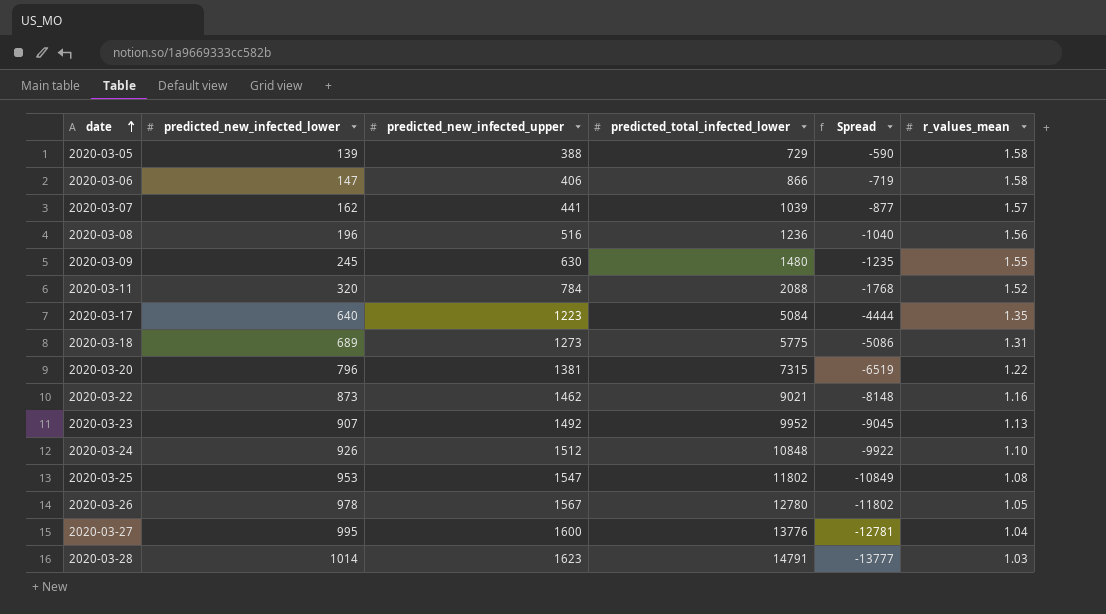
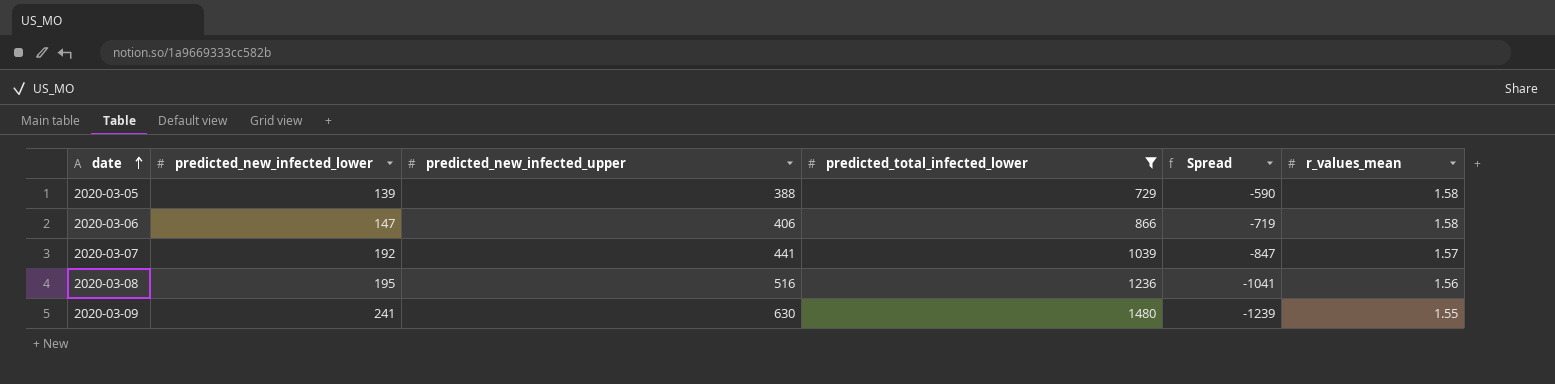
filter: none -> predicted_total_infected_lower <= 1480
2020-03-07 | predicted_new_infected_lower: 162 -> 192
2020-03-07 | Spread: -877 -> -847
2020-03-08 | predicted_new_infected_lower: 196 -> 195
2020-03-08 | Spread: -1040 -> -1041
2020-03-09 | predicted_new_infected_lower: 245 -> 241
2020-03-09 | Spread: -1235 -> -1239

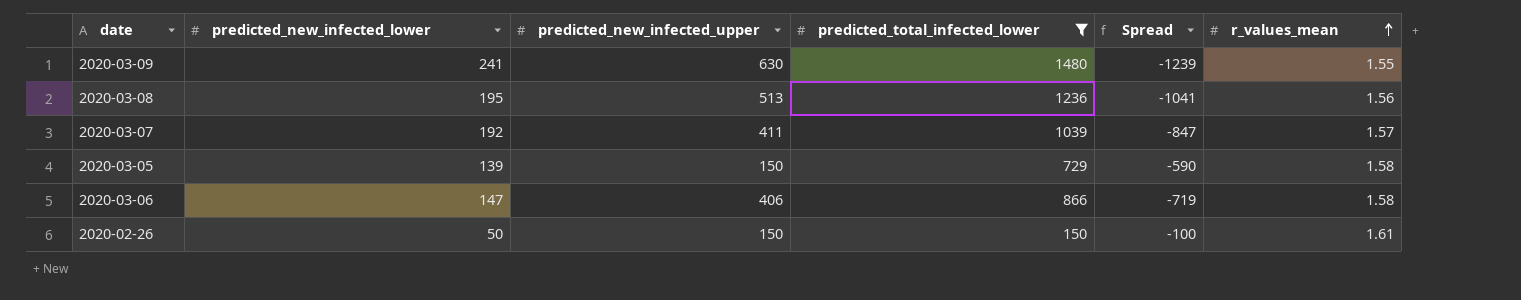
row order: date ascending -> r_values_mean ascending
2020-03-08 | predicted_new_infected_upper: 516 -> 513
2020-03-07 | predicted_new_infected_upper: 441 -> 411
2020-03-05 | predicted_new_infected_upper: 388 -> 150
row 2020-02-26: none -> 50 | 150 | 150 | -100 | 1.61

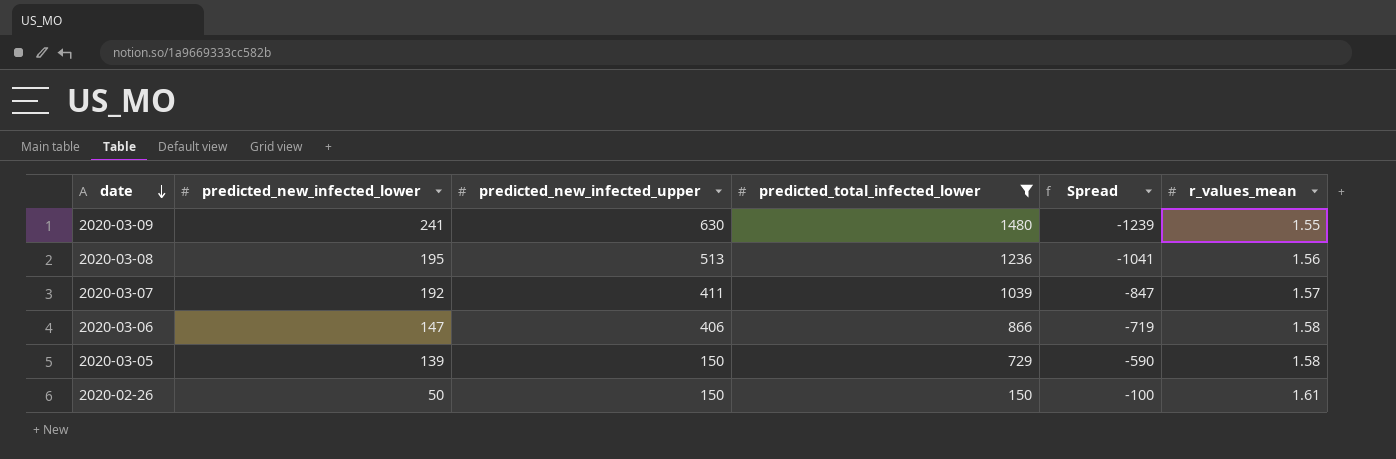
row order: r_values_mean ascending -> date descending

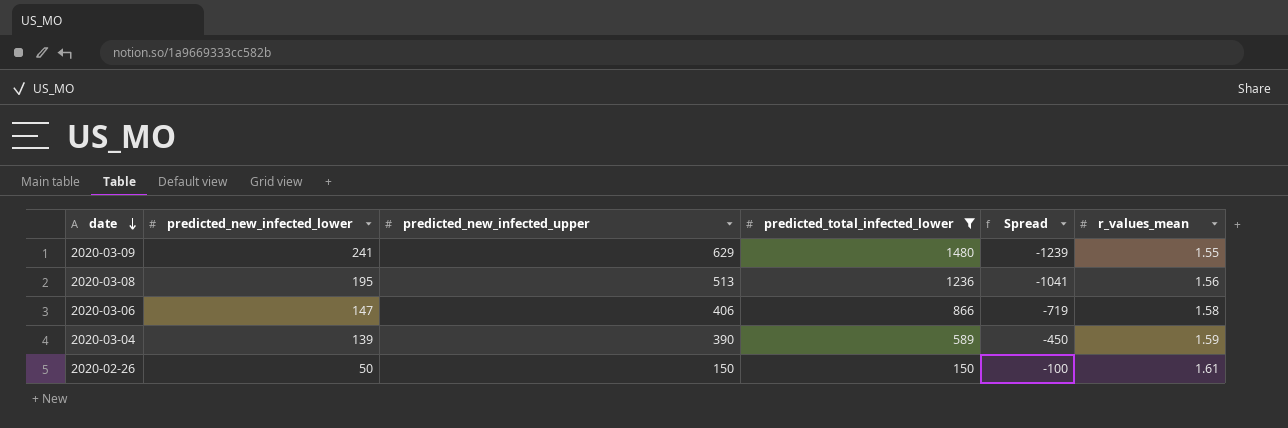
row 2020-03-07: 192 | 411 | 1039 | -847 | 1.57 -> none
row 2020-03-05: 139 | 150 | 729 | -590 | 1.58 -> none
2020-03-09 | predicted_new_infected_upper: 630 -> 629
row 2020-03-04: none -> 139 | 390 | 589 | -450 | 1.59

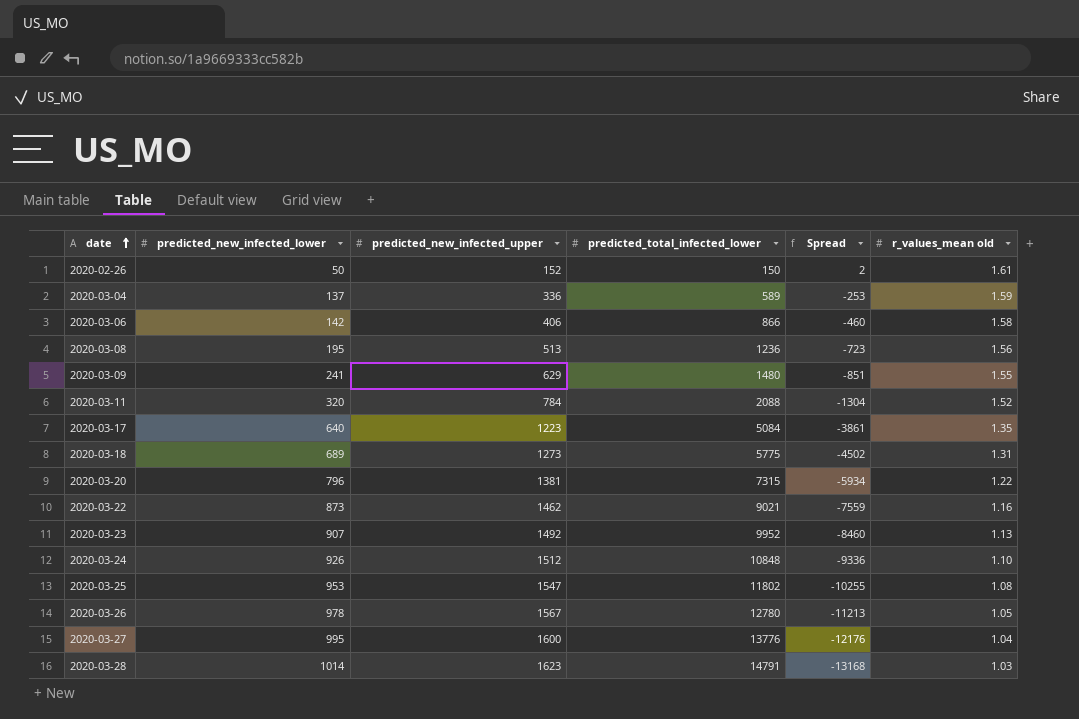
filter: predicted_total_infected_lower <= 1480 -> none
row order: date descending -> date ascending
column Spread | formula: [predicted_new_infected_lower] - [predicted_total_infected_lower] -> [predicted_new_infected_upper] - [predicted_total_infected_lower]
column name: r_values_mean -> r_values_mean old
2020-02-26 | predicted_new_infected_upper: 150 -> 152
2020-03-04 | predicted_new_infected_lower: 139 -> 137
2020-03-04 | predicted_new_infected_upper: 390 -> 336
2020-03-06 | predicted_new_infected_lower: 147 -> 142

